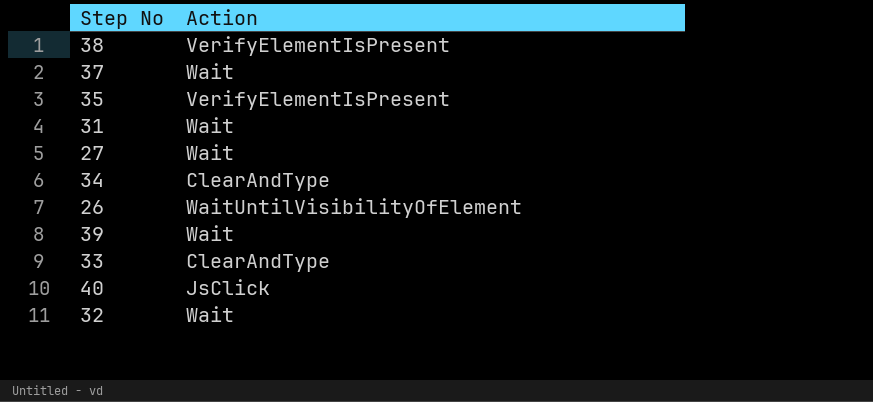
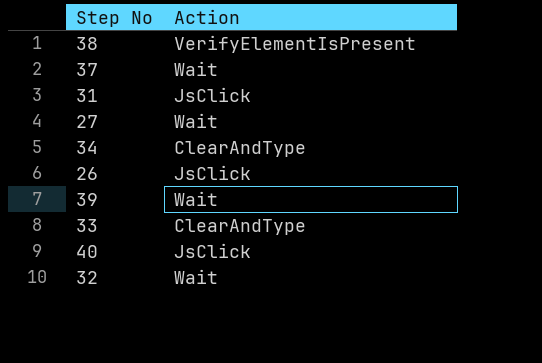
row 35: VerifyElementIsPresent -> none
31 | Action: Wait -> JsClick
26 | Action: WaitUntilVisibilityOfElement -> JsClick

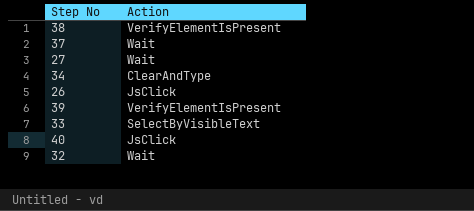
row 31: JsClick -> none
39 | Action: Wait -> VerifyElementIsPresent
33 | Action: ClearAndType -> SelectByVisibleText

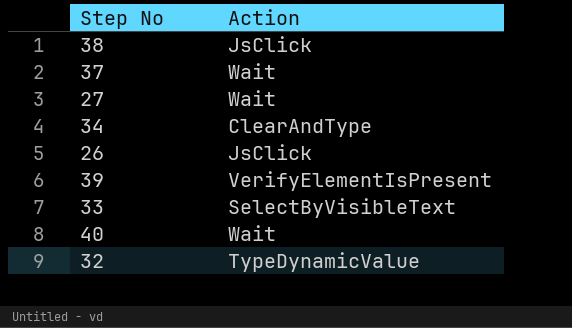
38 | Action: VerifyElementIsPresent -> JsClick
40 | Action: JsClick -> Wait
32 | Action: Wait -> TypeDynamicValue

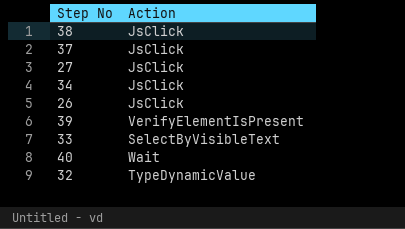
37 | Action: Wait -> JsClick
27 | Action: Wait -> JsClick
34 | Action: ClearAndType -> JsClick

